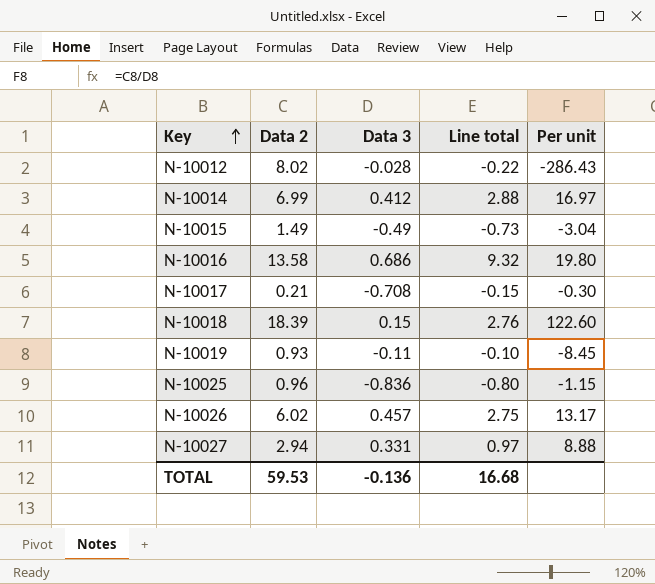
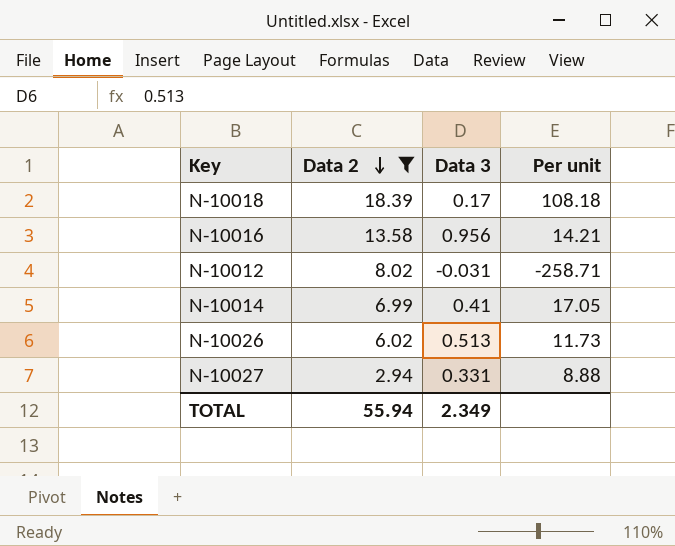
filter: none -> Data 2 >= 2.94
row order: Key ascending -> Data 2 descending
column Line total | formula: [Data 2] * [Data 3] -> none
N-10018 | Data 3: 0.15 -> 0.17
N-10018 | Per unit: 122.60 -> 108.18
N-10016 | Data 3: 0.686 -> 0.956
N-10016 | Per unit: 19.80 -> 14.21
N-10012 | Data 3: -0.028 -> -0.031
N-10012 | Per unit: -286.43 -> -258.71
N-10014 | Data 3: 0.412 -> 0.41
N-10014 | Per unit: 16.97 -> 17.05
N-10026 | Data 3: 0.457 -> 0.513
N-10026 | Per unit: 13.17 -> 11.73
TOTAL | Data 2: 59.53 -> 55.94
TOTAL | Data 3: -0.136 -> 2.349

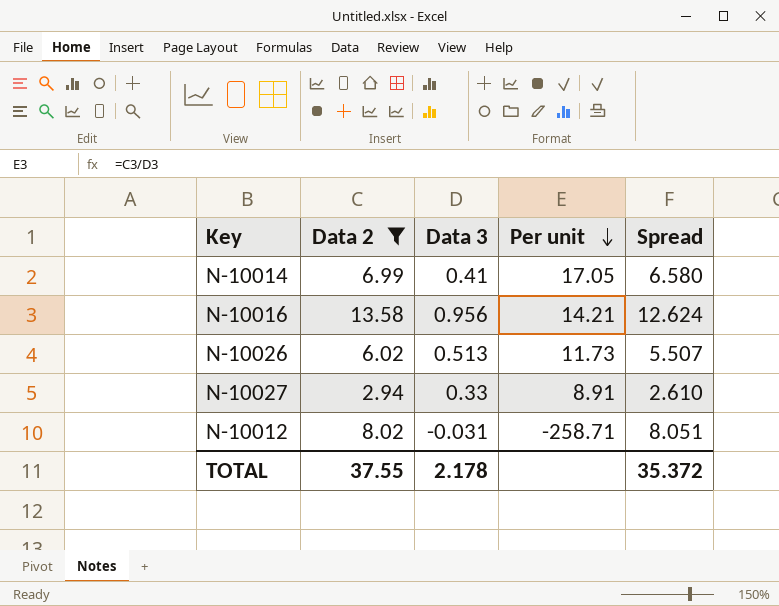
row order: Data 2 descending -> Per unit descending
column Spread | formula: none -> [Data 2] - [Data 3]
row N-10018: 18.39 | 0.17 | 108.18 -> none
N-10027 | Data 3: 0.331 -> 0.33
N-10027 | Per unit: 8.88 -> 8.91
TOTAL | Data 2: 55.94 -> 37.55
TOTAL | Data 3: 2.349 -> 2.178

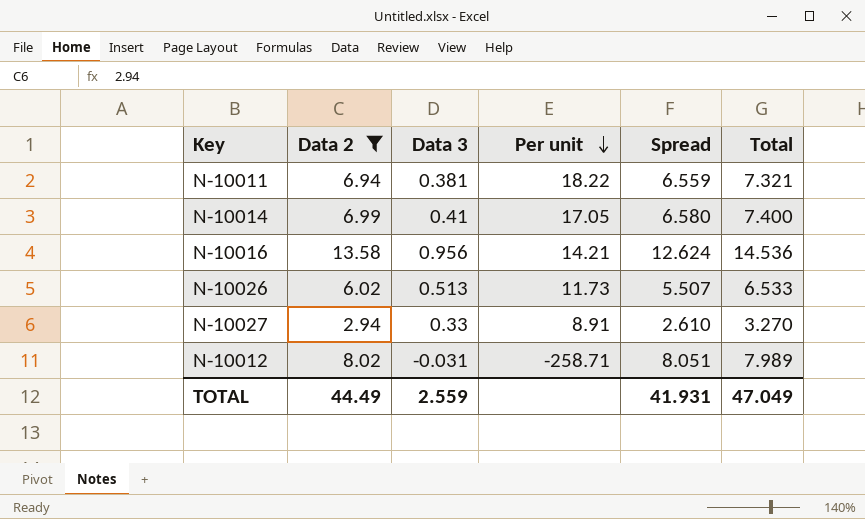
column Total | formula: none -> [Data 2] + [Data 3]
row N-10011: none -> 6.94 | 0.381 | 18.22 | 6.559 | 7.321
TOTAL | Data 2: 37.55 -> 44.49
TOTAL | Data 3: 2.178 -> 2.559
TOTAL | Spread: 35.372 -> 41.931

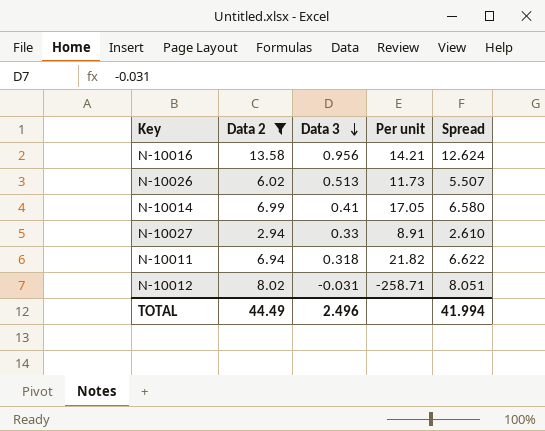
row order: Per unit descending -> Data 3 descending
column Total | formula: [Data 2] + [Data 3] -> none
N-10011 | Data 3: 0.381 -> 0.318
N-10011 | Per unit: 18.22 -> 21.82
N-10011 | Spread: 6.559 -> 6.622
TOTAL | Data 3: 2.559 -> 2.496
TOTAL | Spread: 41.931 -> 41.994

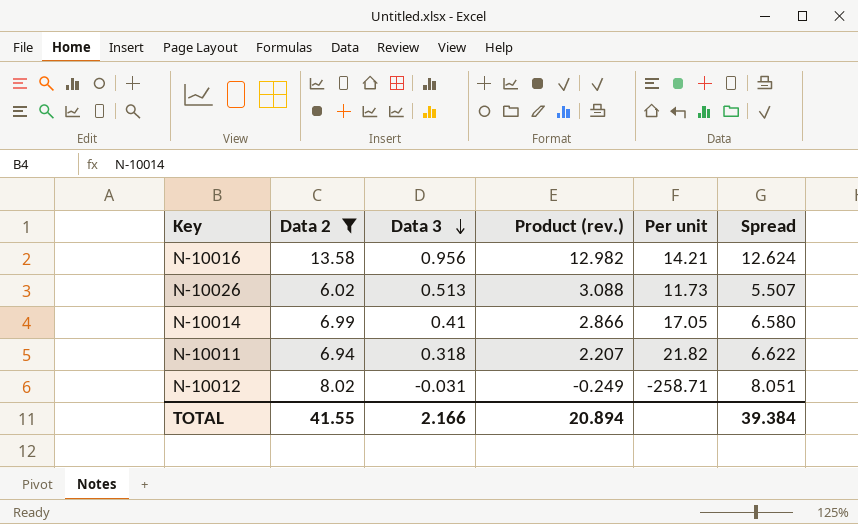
column Product (rev.) | formula: none -> [Data 2] * [Data 3]
row N-10027: 2.94 | 0.33 | 8.91 | 2.610 -> none
TOTAL | Data 2: 44.49 -> 41.55
TOTAL | Data 3: 2.496 -> 2.166
TOTAL | Spread: 41.994 -> 39.384

